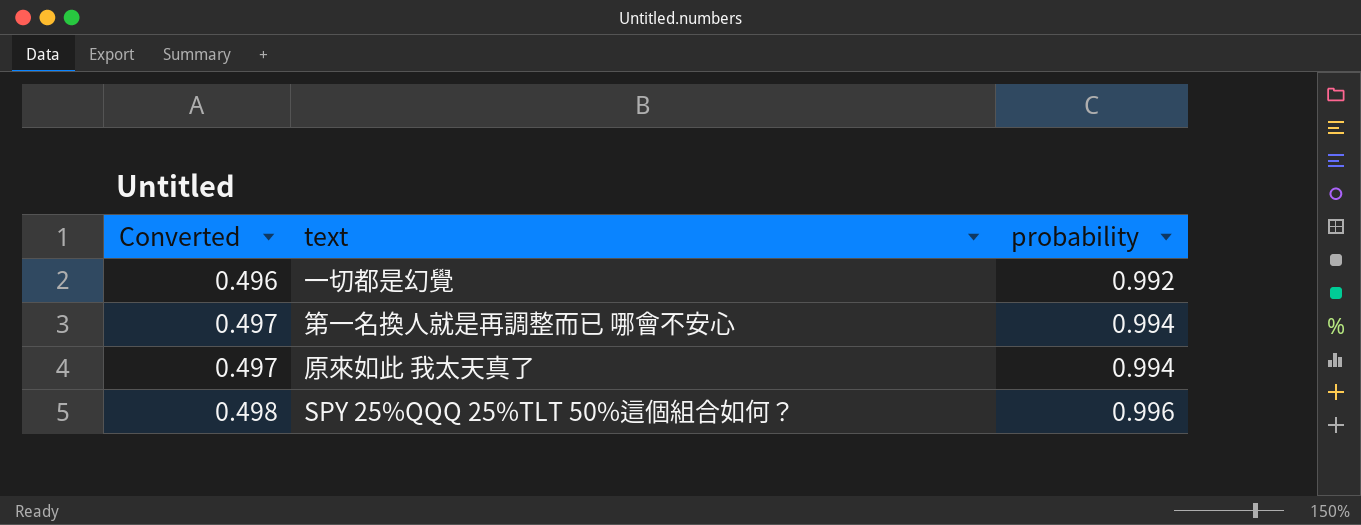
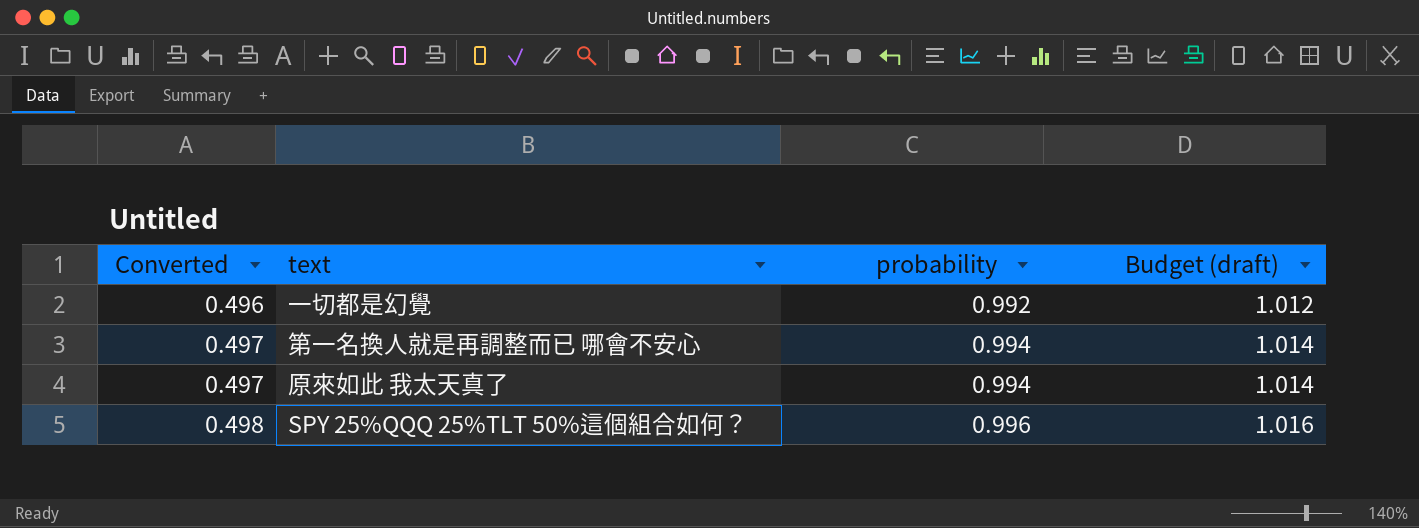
column Budget (draft) | formula: none -> [probability] * 1.02

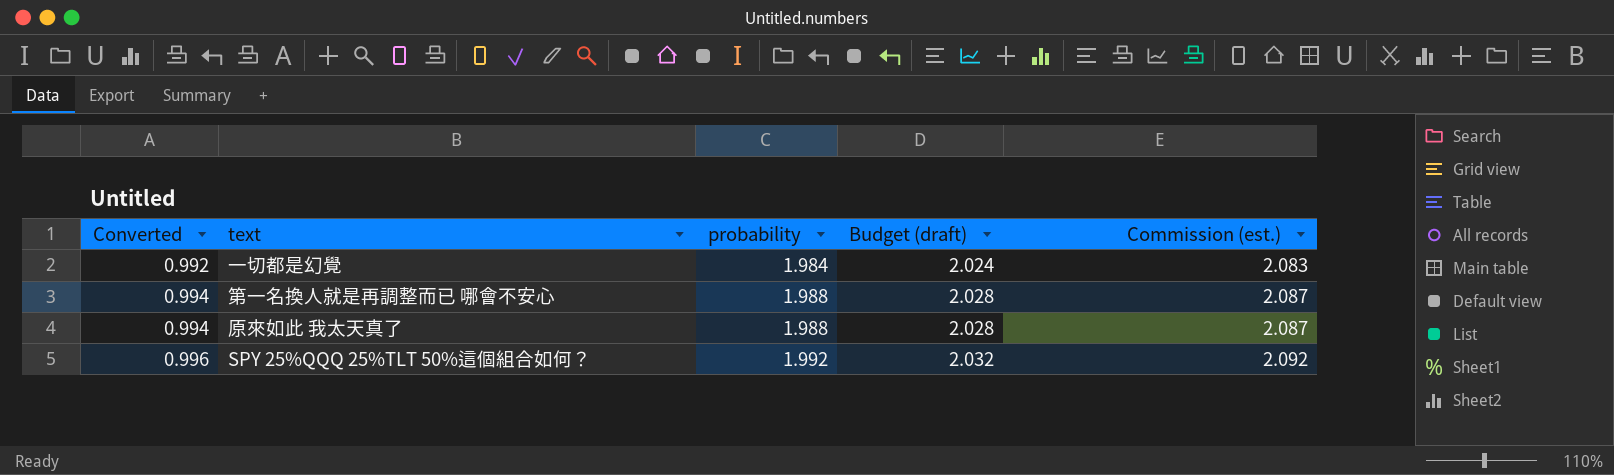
column Commission (est.) | formula: none -> [probability] * 1.05
一切都是幻覺 | Converted: 0.496 -> 0.992
一切都是幻覺 | probability: 0.992 -> 1.984
一切都是幻覺 | Budget (draft): 1.012 -> 2.024
第一名換人就是再調整而已 哪會不安心 | Converted: 0.497 -> 0.994
第一名換人就是再調整而已 哪會不安心 | probability: 0.994 -> 1.988
第一名換人就是再調整而已 哪會不安心 | Budget (draft): 1.014 -> 2.028
原來如此 我太天真了 | Converted: 0.497 -> 0.994
原來如此 我太天真了 | probability: 0.994 -> 1.988
原來如此 我太天真了 | Budget (draft): 1.014 -> 2.028
SPY 25%QQQ 25%TLT 50%這個組合如何？ | Converted: 0.498 -> 0.996
SPY 25%QQQ 25%TLT 50%這個組合如何？ | probability: 0.996 -> 1.992
SPY 25%QQQ 25%TLT 50%這個組合如何？ | Budget (draft): 1.016 -> 2.032

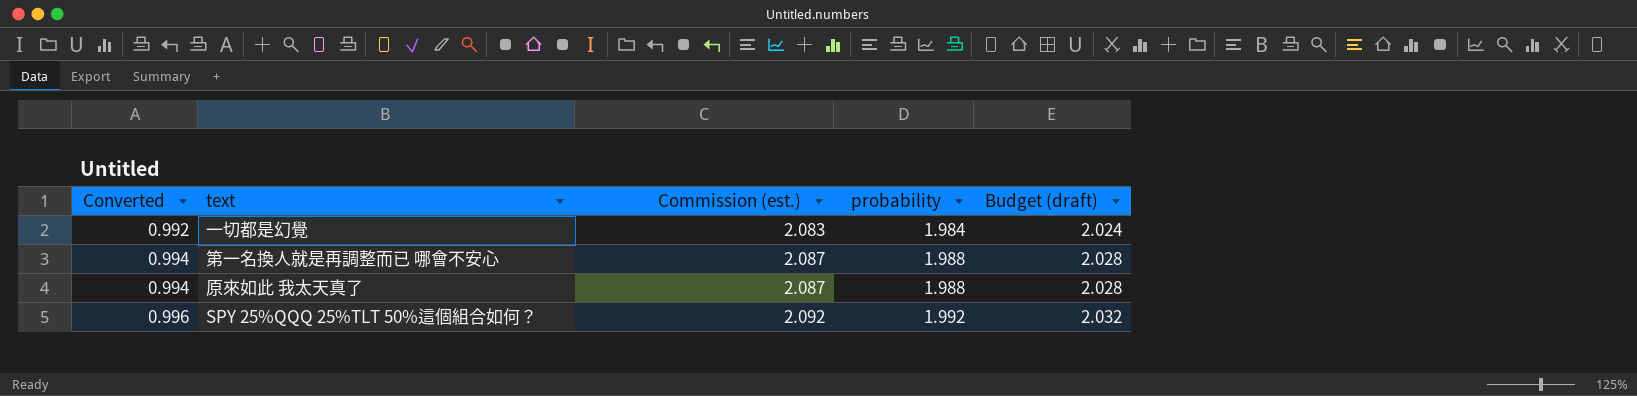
column Commission (est.) | position: 5 -> 3

